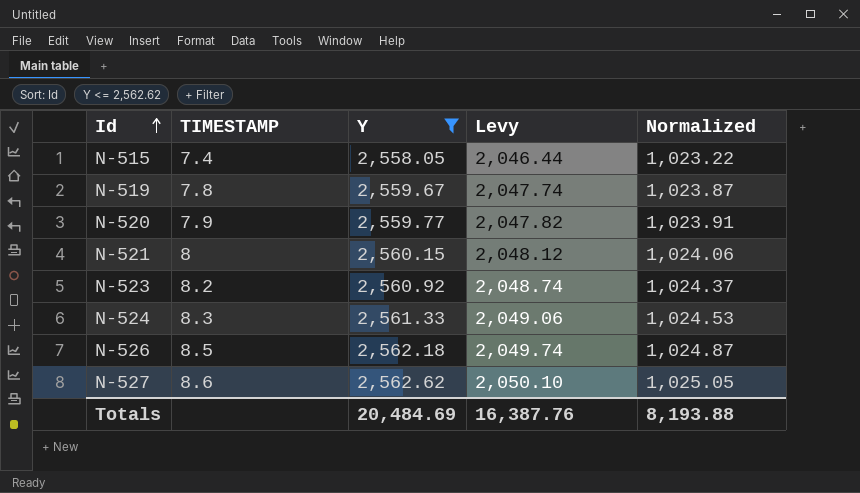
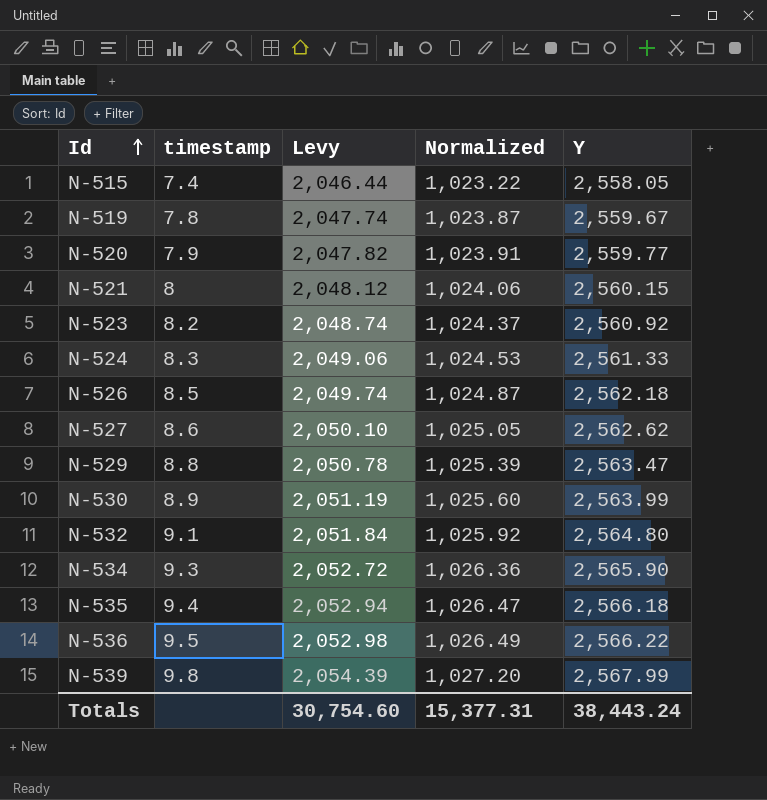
filter: Y <= 2,562.62 -> none
column name: TIMESTAMP -> timestamp
column Y | position: 3 -> 5
Totals | Levy: 16,387.76 -> 30,754.60
Totals | Normalized: 8,193.88 -> 15,377.31
Totals | Y: 20,484.69 -> 38,443.24

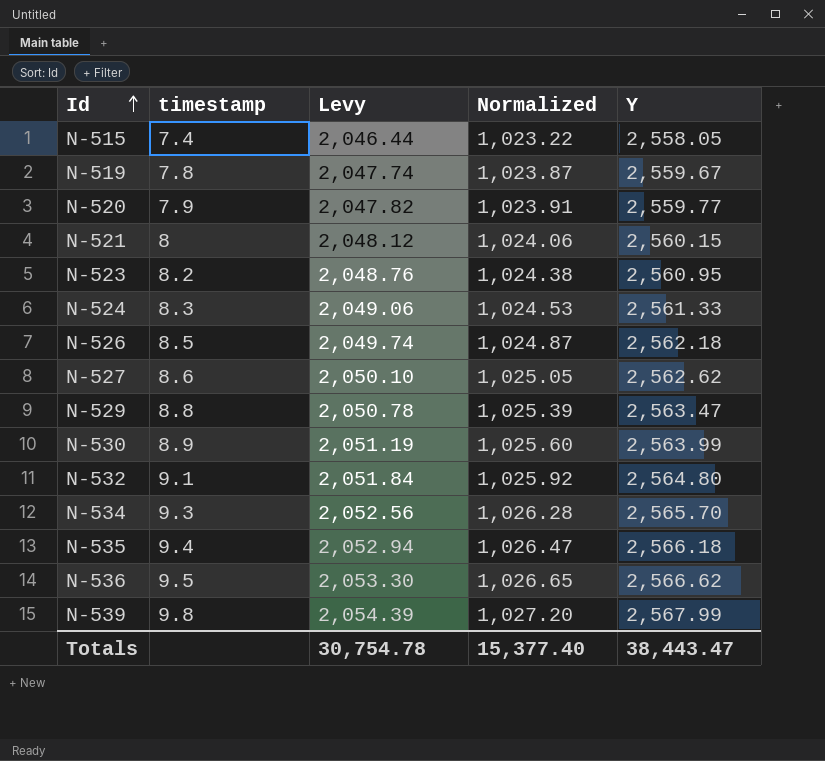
N-523 | Levy: 2,048.74 -> 2,048.76
N-523 | Normalized: 1,024.37 -> 1,024.38
N-523 | Y: 2,560.92 -> 2,560.95
N-534 | Levy: 2,052.72 -> 2,052.56
N-534 | Normalized: 1,026.36 -> 1,026.28
N-534 | Y: 2,565.90 -> 2,565.70
N-536 | Levy: 2,052.98 -> 2,053.30
N-536 | Normalized: 1,026.49 -> 1,026.65
N-536 | Y: 2,566.22 -> 2,566.62
Totals | Levy: 30,754.60 -> 30,754.78
Totals | Normalized: 15,377.31 -> 15,377.40
Totals | Y: 38,443.24 -> 38,443.47

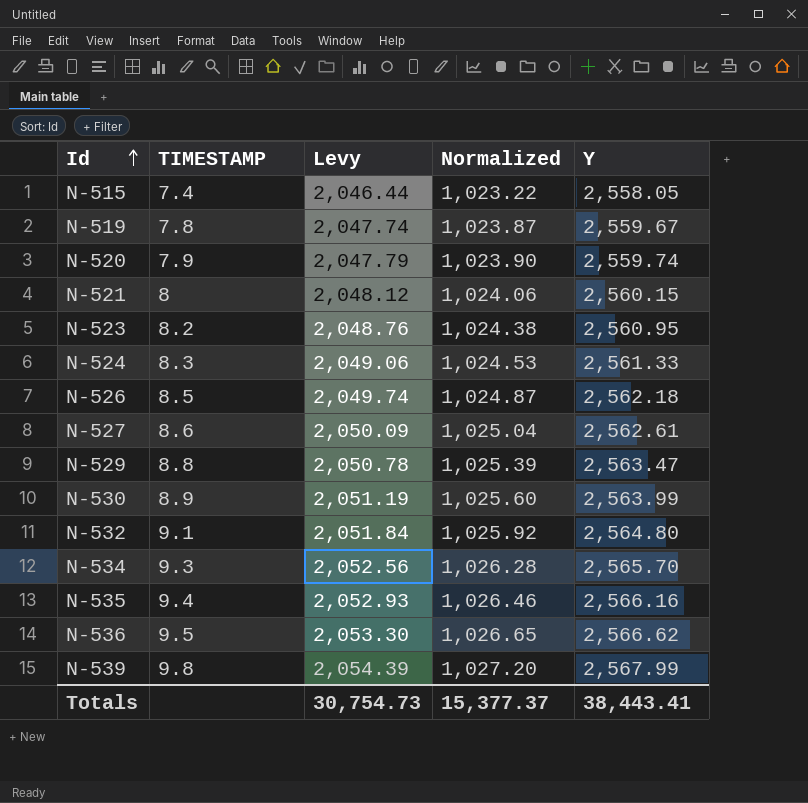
column name: timestamp -> TIMESTAMP
N-520 | Levy: 2,047.82 -> 2,047.79
N-520 | Normalized: 1,023.91 -> 1,023.90
N-520 | Y: 2,559.77 -> 2,559.74
N-527 | Levy: 2,050.10 -> 2,050.09
N-527 | Normalized: 1,025.05 -> 1,025.04
N-527 | Y: 2,562.62 -> 2,562.61
N-535 | Levy: 2,052.94 -> 2,052.93
N-535 | Normalized: 1,026.47 -> 1,026.46
N-535 | Y: 2,566.18 -> 2,566.16
Totals | Levy: 30,754.78 -> 30,754.73
Totals | Normalized: 15,377.40 -> 15,377.37
Totals | Y: 38,443.47 -> 38,443.41

